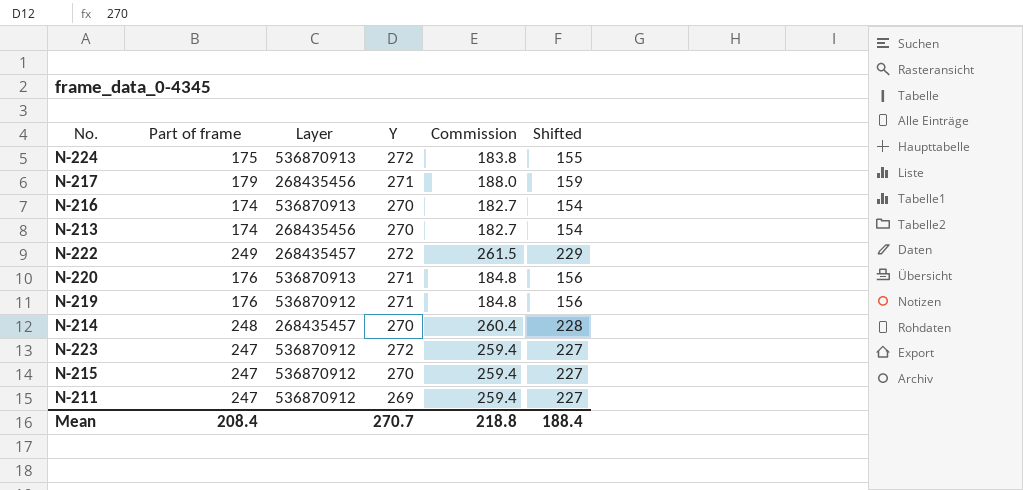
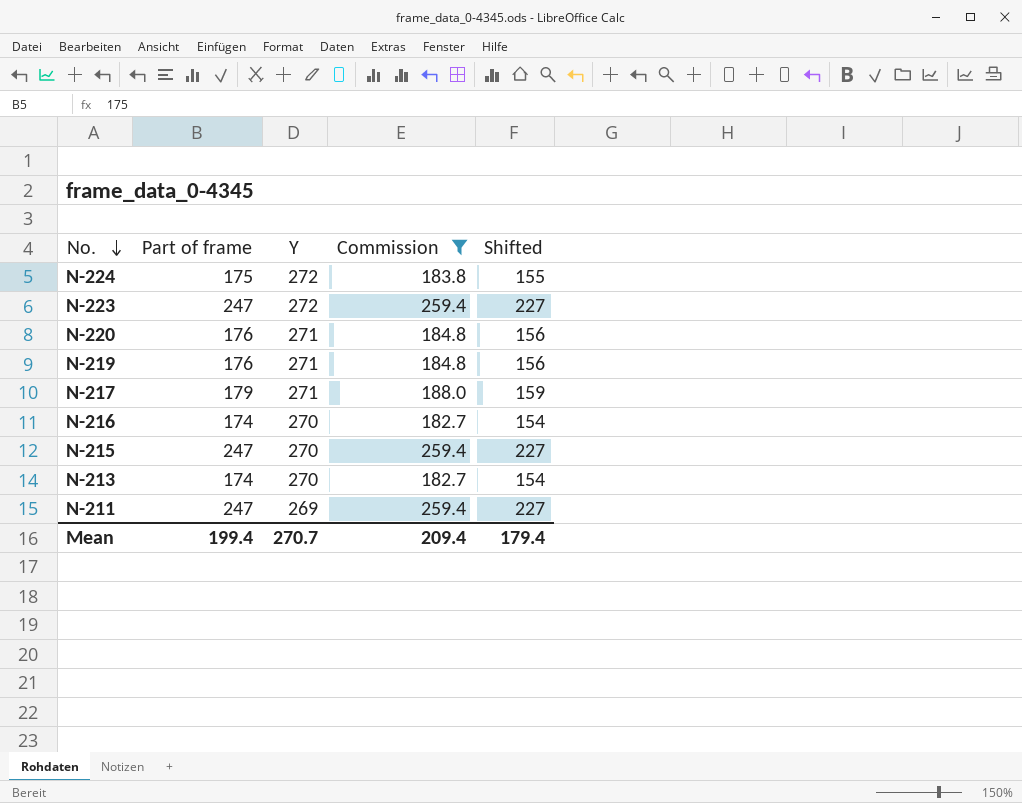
filter: none -> Commission <= 259.4
row order: none -> No. descending
column Layer | position: 3 -> none
Mean | Part of frame: 208.4 -> 199.4
Mean | Commission: 218.8 -> 209.4
Mean | Shifted: 188.4 -> 179.4

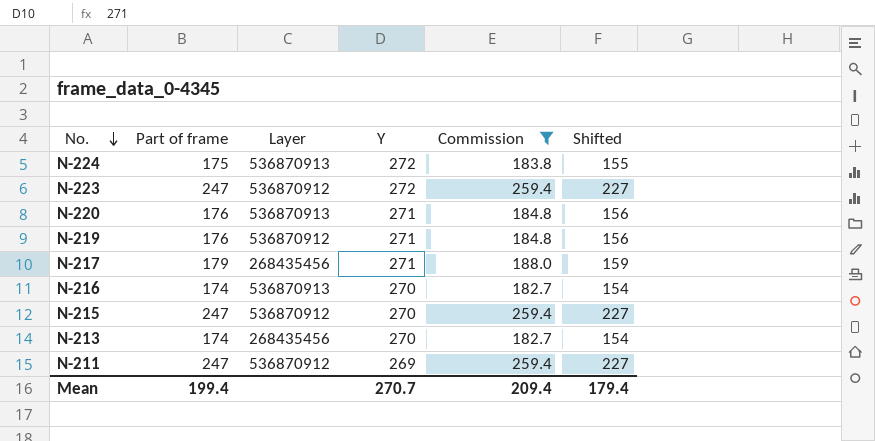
column Layer | position: none -> 3

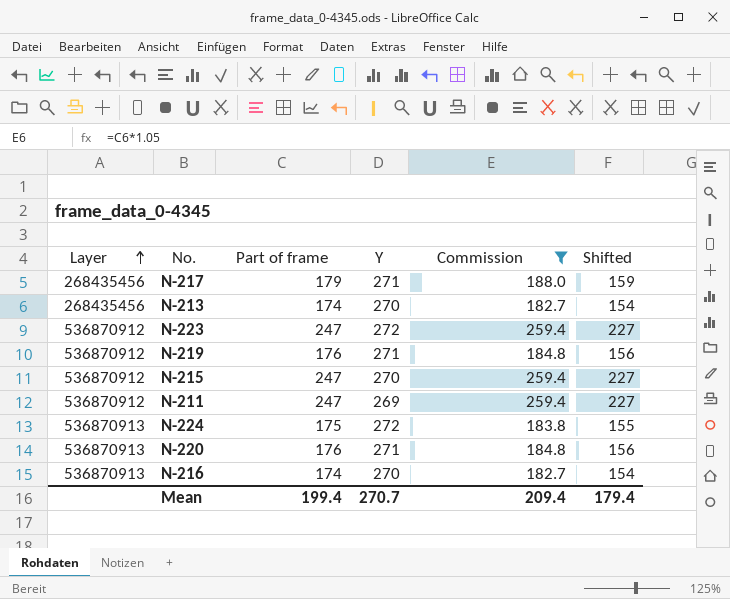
row order: No. descending -> Layer ascending
column Layer | position: 3 -> 1

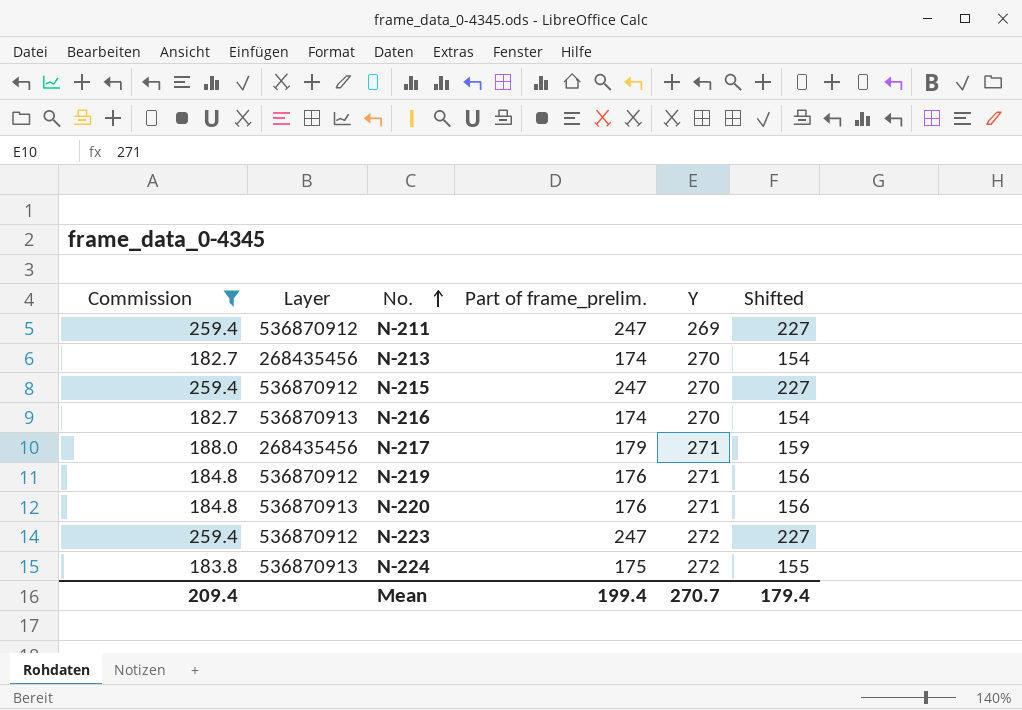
row order: Layer ascending -> No. ascending
column Commission | position: 5 -> 1
column name: Part of frame -> Part of frame_prelim.

